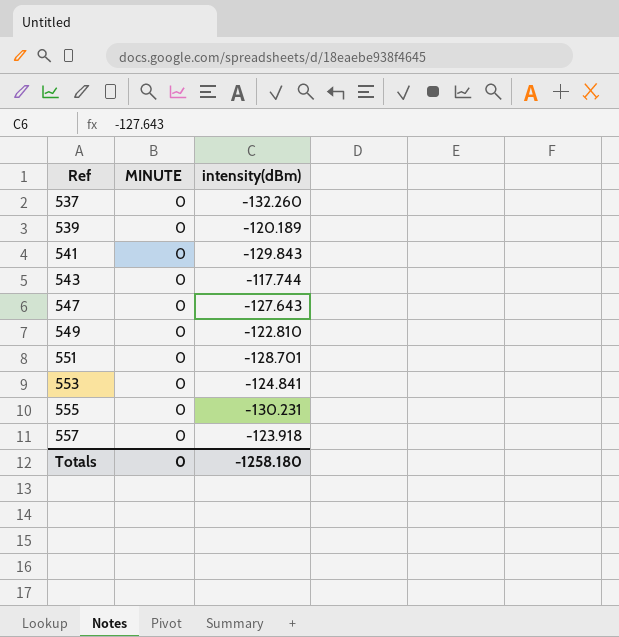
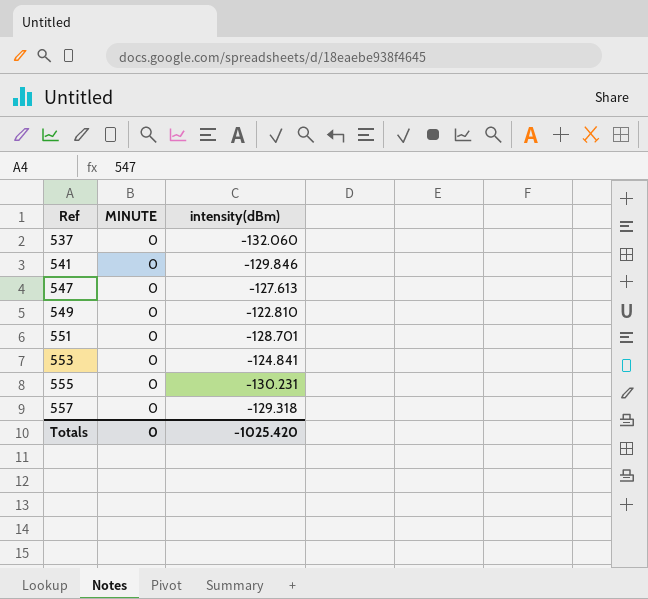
row 539: 0 | -120.189 -> none
row 543: 0 | -117.744 -> none
537 | intensity(dBm): -132.260 -> -132.060
541 | intensity(dBm): -129.843 -> -129.846
547 | intensity(dBm): -127.643 -> -127.613
557 | intensity(dBm): -123.918 -> -129.318
Totals | intensity(dBm): -1258.180 -> -1025.420

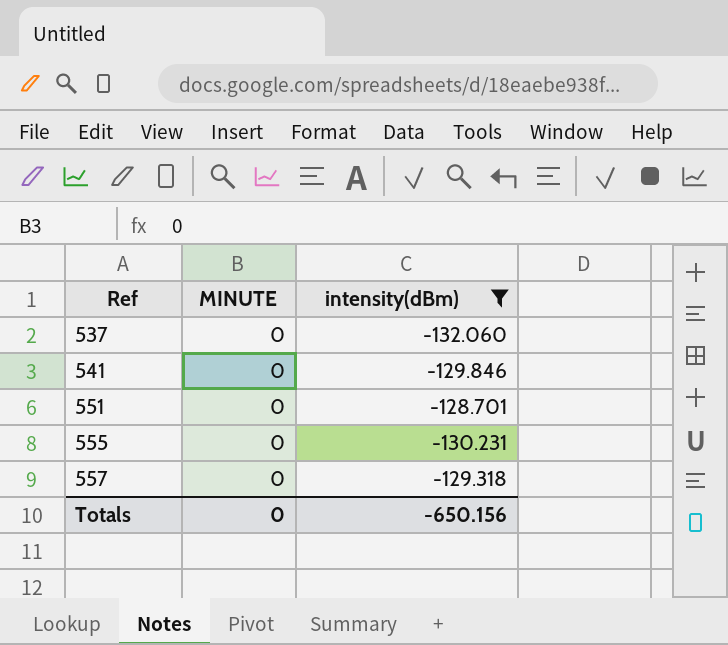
filter: none -> intensity(dBm) <= -128.701
Totals | intensity(dBm): -1025.420 -> -650.156

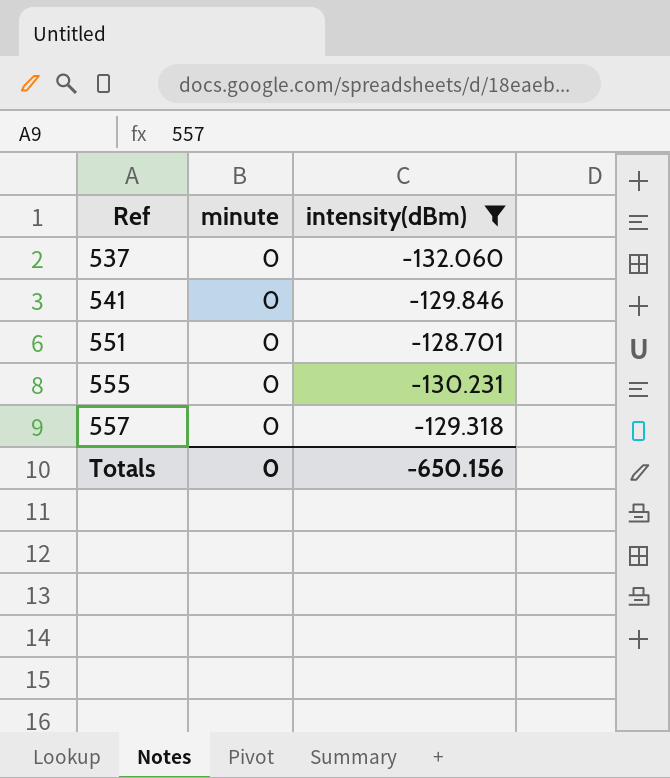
column name: MINUTE -> minute

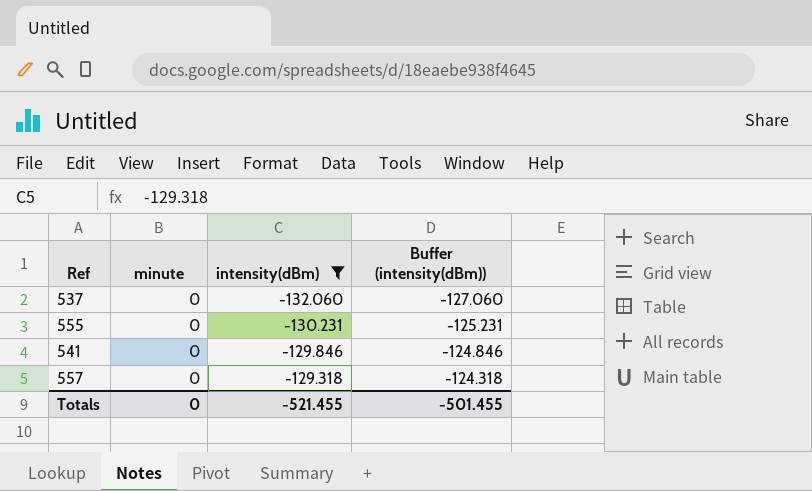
row order: Ref ascending -> intensity(dBm) ascending
column Buffer (intensity(dBm)) | formula: none -> [intensity(dBm)] + 5
row 551: 0 | -128.701 -> none
Totals | intensity(dBm): -650.156 -> -521.455

